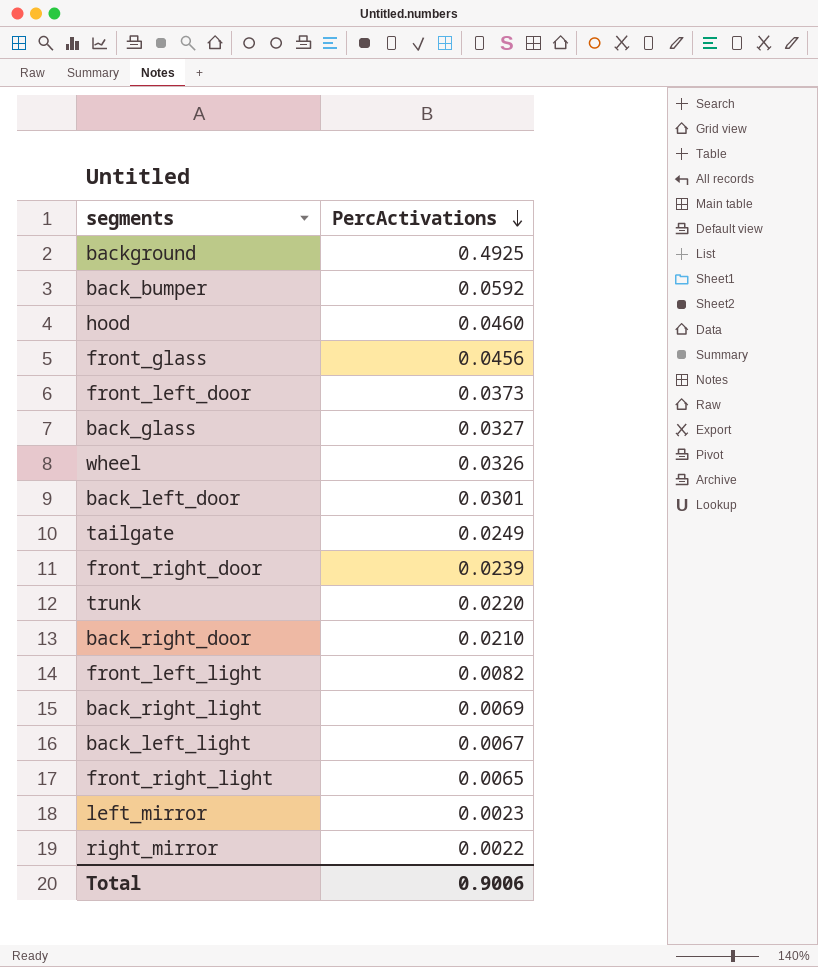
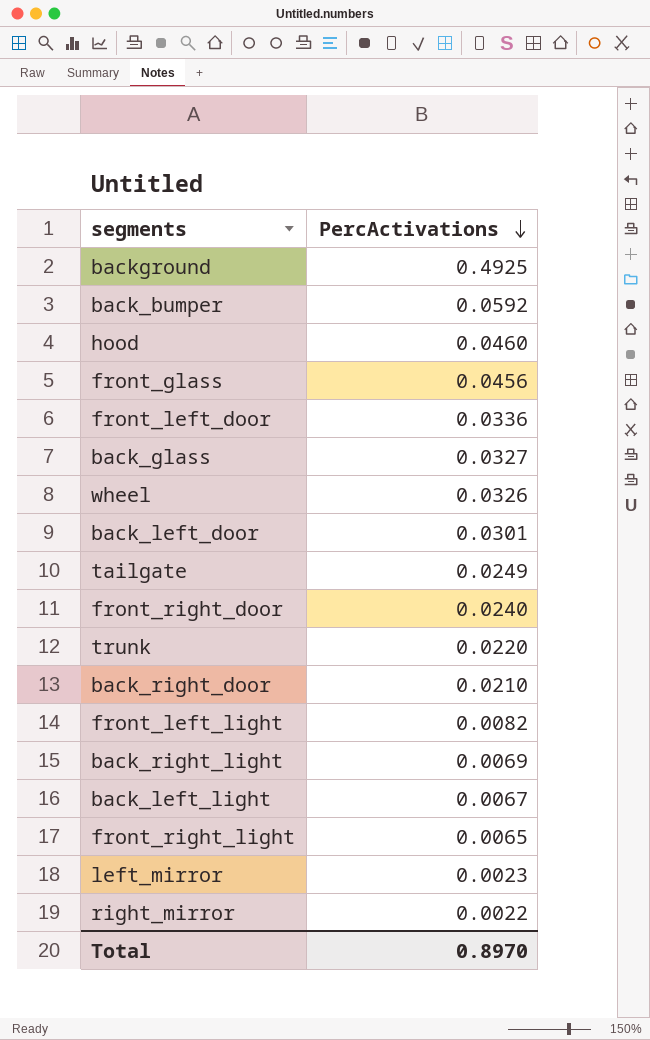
front_left_door | PercActivations: 0.0373 -> 0.0336
front_right_door | PercActivations: 0.0239 -> 0.0240
Total | PercActivations: 0.9006 -> 0.8970

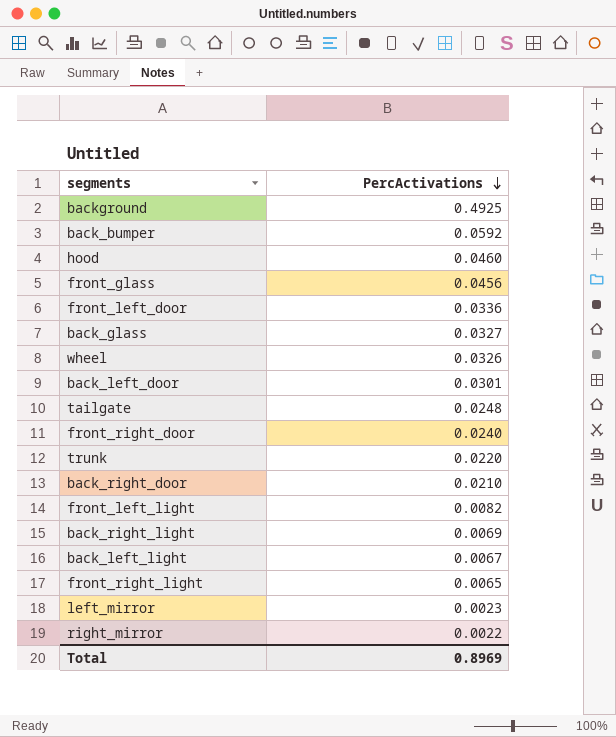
tailgate | PercActivations: 0.0249 -> 0.0248
Total | PercActivations: 0.8970 -> 0.8969

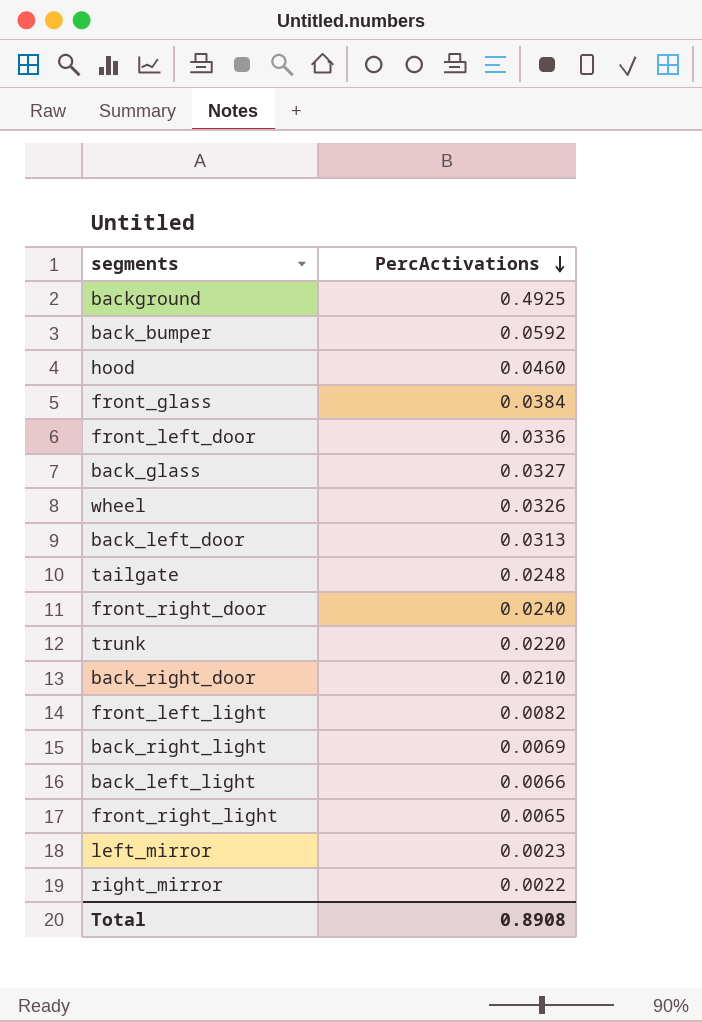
front_glass | PercActivations: 0.0456 -> 0.0384
back_left_door | PercActivations: 0.0301 -> 0.0313
back_left_light | PercActivations: 0.0067 -> 0.0066
Total | PercActivations: 0.8969 -> 0.8908

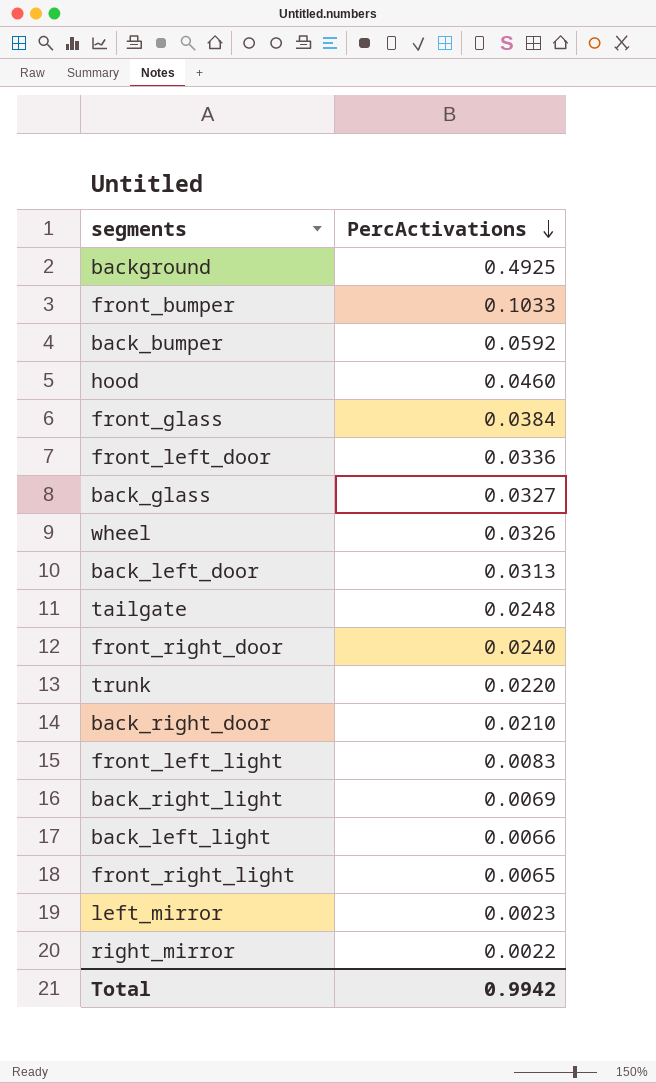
row front_bumper: none -> 0.1033
front_left_light | PercActivations: 0.0082 -> 0.0083
Total | PercActivations: 0.8908 -> 0.9942

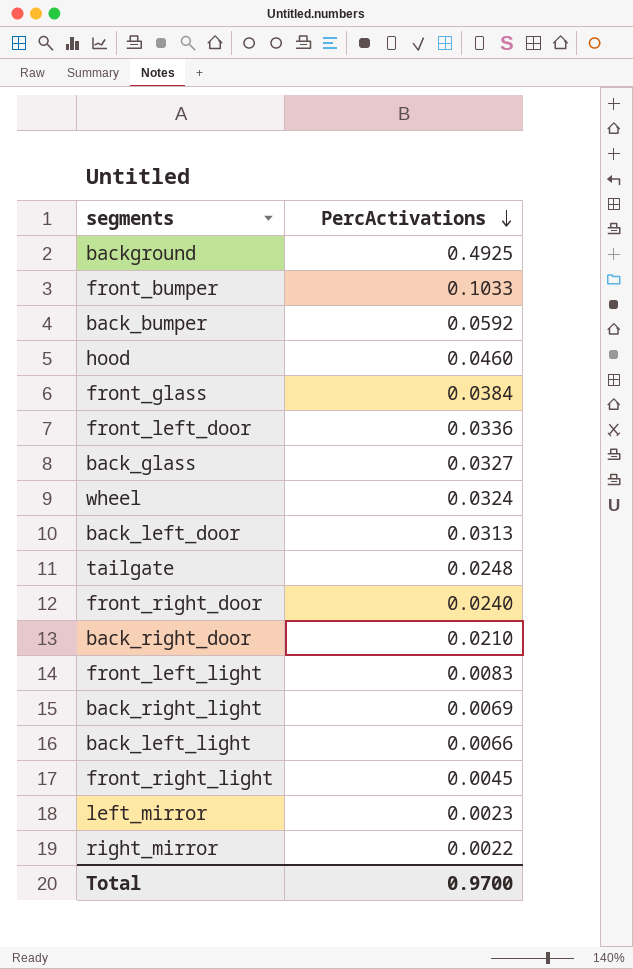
row trunk: 0.0220 -> none
wheel | PercActivations: 0.0326 -> 0.0324
front_right_light | PercActivations: 0.0065 -> 0.0045
Total | PercActivations: 0.9942 -> 0.9700

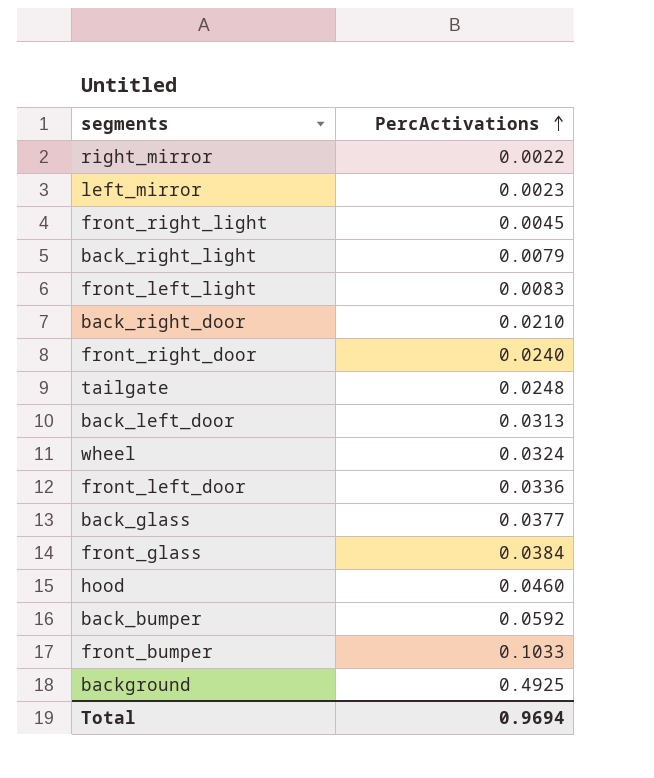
row order: PercActivations descending -> PercActivations ascending
row back_left_light: 0.0066 -> none
back_right_light | PercActivations: 0.0069 -> 0.0079
back_glass | PercActivations: 0.0327 -> 0.0377
Total | PercActivations: 0.9700 -> 0.9694

